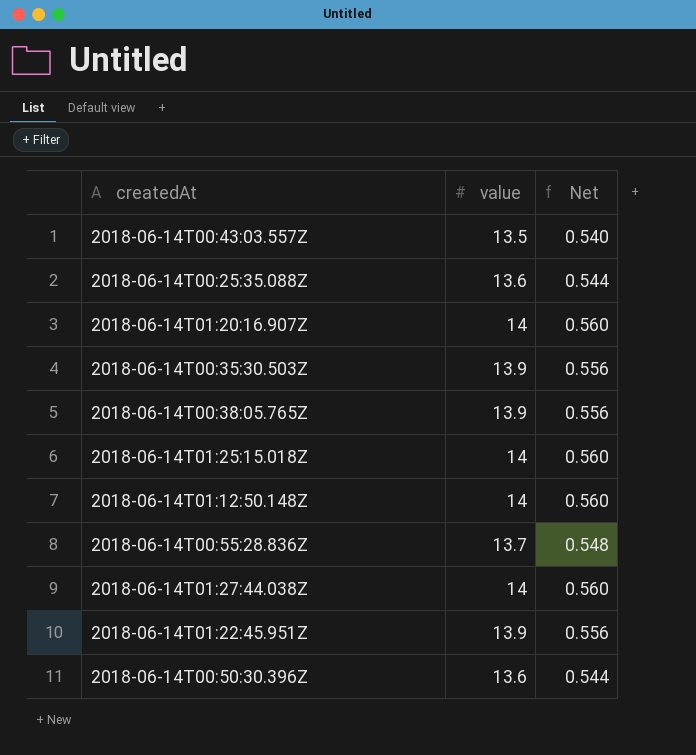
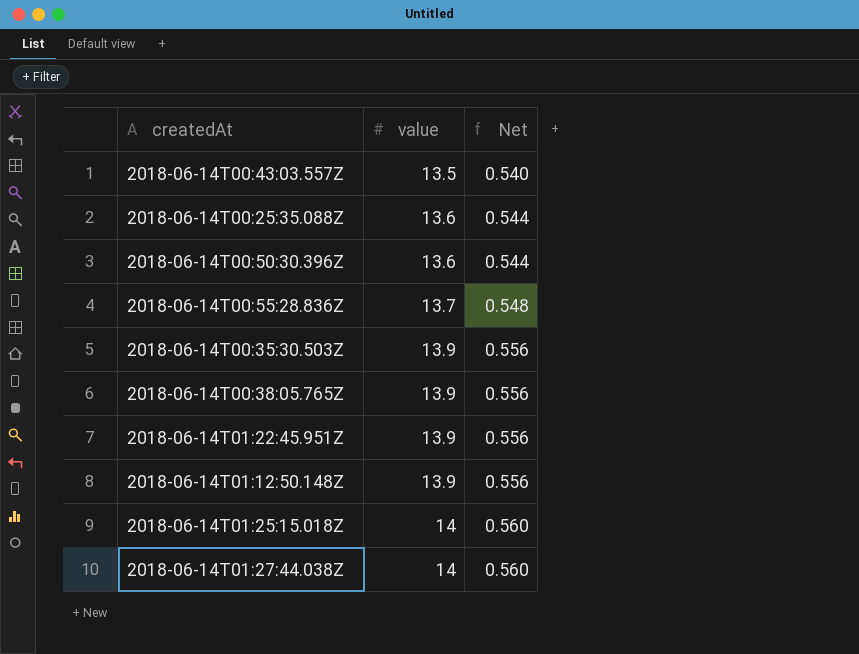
row order: none -> value ascending
row 2018-06-14T01:20:16.907Z: 14 | 0.560 -> none
2018-06-14T01:12:50.148Z | value: 14 -> 13.9
2018-06-14T01:12:50.148Z | Net: 0.560 -> 0.556

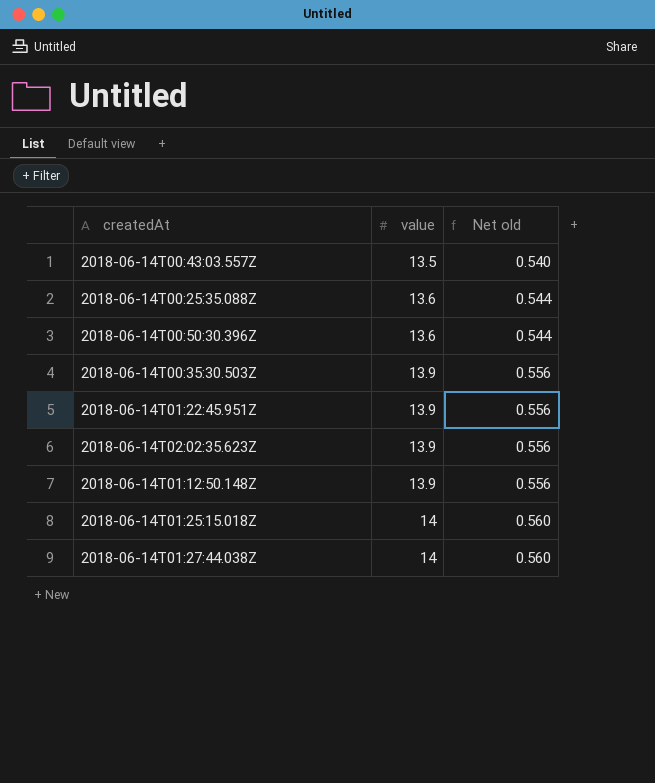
column name: Net -> Net old
row 2018-06-14T00:55:28.836Z: 13.7 | 0.548 -> none
row 2018-06-14T00:38:05.765Z: 13.9 | 0.556 -> none
row 2018-06-14T02:02:35.623Z: none -> 13.9 | 0.556

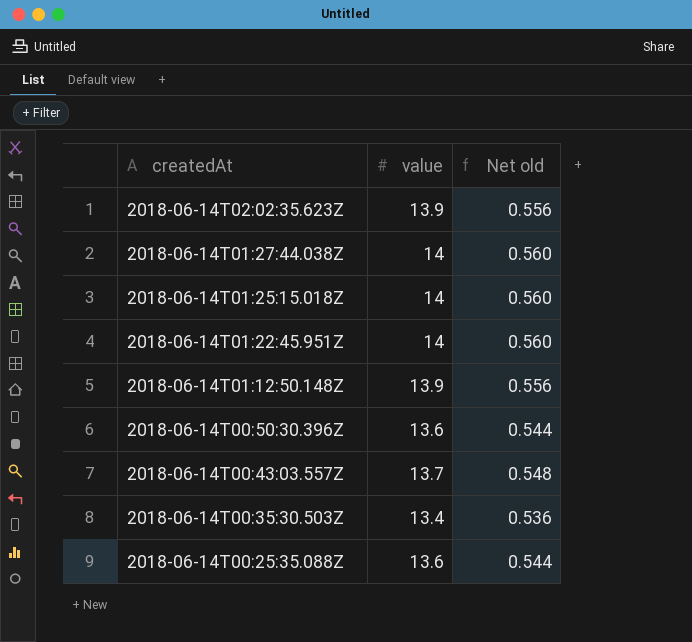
row order: value ascending -> createdAt descending
2018-06-14T01:22:45.951Z | value: 13.9 -> 14
2018-06-14T01:22:45.951Z | Net old: 0.556 -> 0.560
2018-06-14T00:43:03.557Z | value: 13.5 -> 13.7
2018-06-14T00:43:03.557Z | Net old: 0.540 -> 0.548
2018-06-14T00:35:30.503Z | value: 13.9 -> 13.4
2018-06-14T00:35:30.503Z | Net old: 0.556 -> 0.536

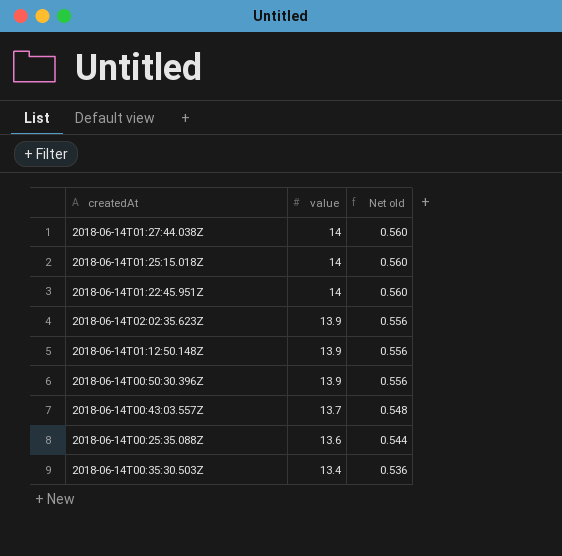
row order: createdAt descending -> value descending
2018-06-14T00:50:30.396Z | value: 13.6 -> 13.9
2018-06-14T00:50:30.396Z | Net old: 0.544 -> 0.556

